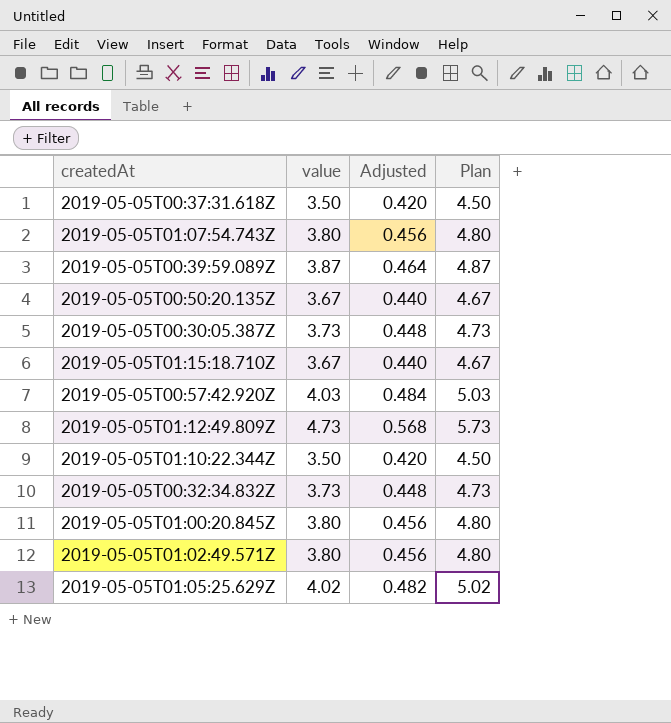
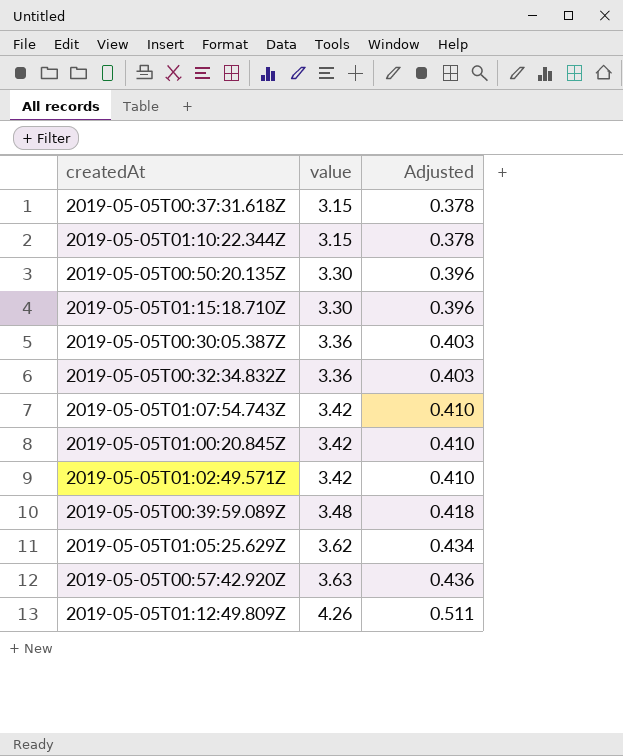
row order: none -> value ascending
column Plan | formula: [value] + 1 -> none
2019-05-05T00:37:31.618Z | value: 3.50 -> 3.15
2019-05-05T00:37:31.618Z | Adjusted: 0.420 -> 0.378
2019-05-05T01:10:22.344Z | value: 3.50 -> 3.15
2019-05-05T01:10:22.344Z | Adjusted: 0.420 -> 0.378
2019-05-05T00:50:20.135Z | value: 3.67 -> 3.30
2019-05-05T00:50:20.135Z | Adjusted: 0.440 -> 0.396
2019-05-05T01:15:18.710Z | value: 3.67 -> 3.30
2019-05-05T01:15:18.710Z | Adjusted: 0.440 -> 0.396
2019-05-05T00:30:05.387Z | value: 3.73 -> 3.36
2019-05-05T00:30:05.387Z | Adjusted: 0.448 -> 0.403
2019-05-05T00:32:34.832Z | value: 3.73 -> 3.36
2019-05-05T00:32:34.832Z | Adjusted: 0.448 -> 0.403
2019-05-05T01:07:54.743Z | value: 3.80 -> 3.42
2019-05-05T01:07:54.743Z | Adjusted: 0.456 -> 0.410
2019-05-05T01:00:20.845Z | value: 3.80 -> 3.42
2019-05-05T01:00:20.845Z | Adjusted: 0.456 -> 0.410
2019-05-05T01:02:49.571Z | value: 3.80 -> 3.42
2019-05-05T01:02:49.571Z | Adjusted: 0.456 -> 0.410
2019-05-05T00:39:59.089Z | value: 3.87 -> 3.48
2019-05-05T00:39:59.089Z | Adjusted: 0.464 -> 0.418
2019-05-05T01:05:25.629Z | value: 4.02 -> 3.62
2019-05-05T01:05:25.629Z | Adjusted: 0.482 -> 0.434
2019-05-05T00:57:42.920Z | value: 4.03 -> 3.63
2019-05-05T00:57:42.920Z | Adjusted: 0.484 -> 0.436
2019-05-05T01:12:49.809Z | value: 4.73 -> 4.26
2019-05-05T01:12:49.809Z | Adjusted: 0.568 -> 0.511

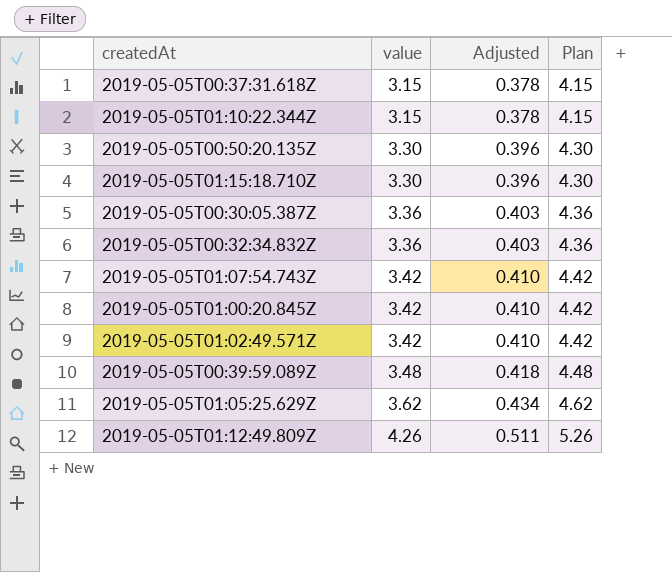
column Plan | formula: none -> [value] + 1
row 2019-05-05T00:57:42.920Z: 3.63 | 0.436 -> none

